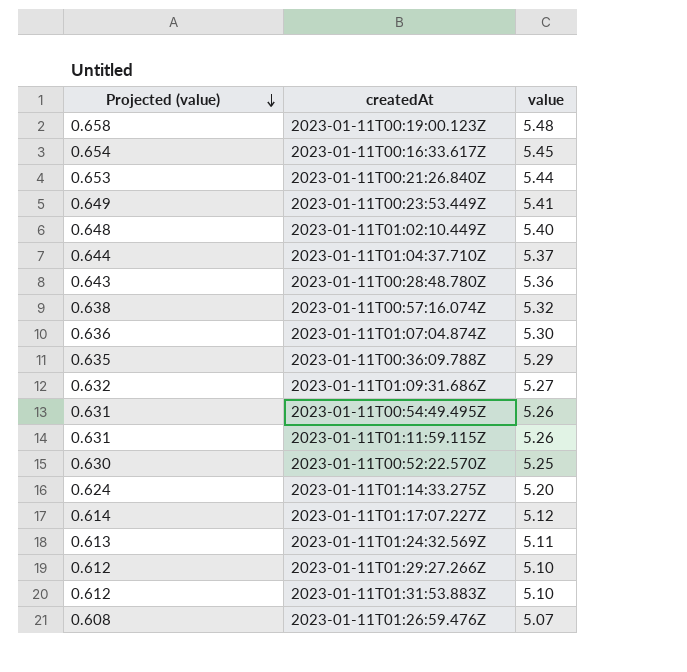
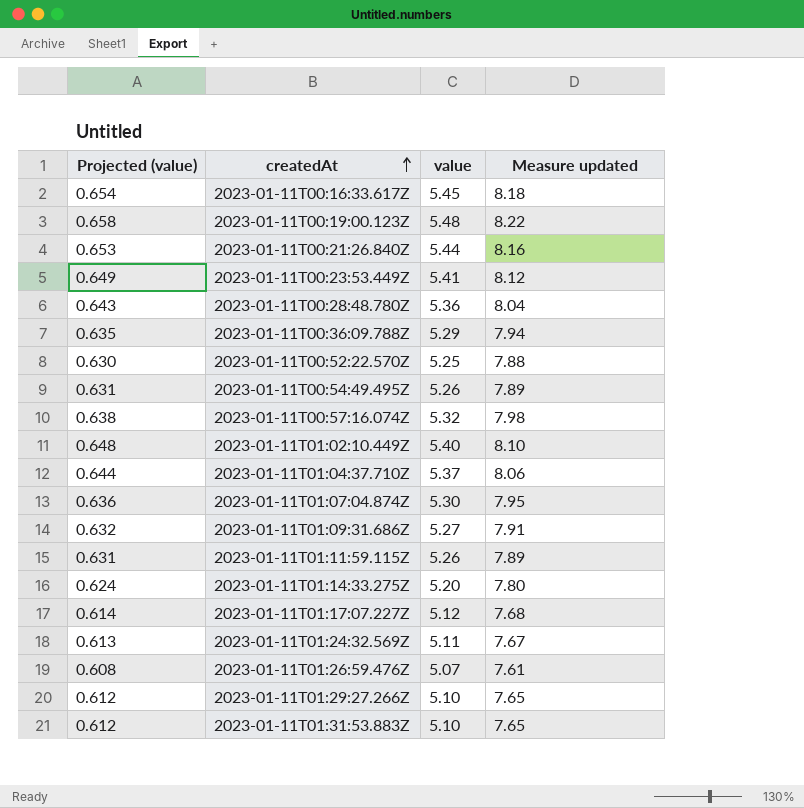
row order: Projected (value) descending -> createdAt ascending
column Measure updated | formula: none -> [value] * 1.5

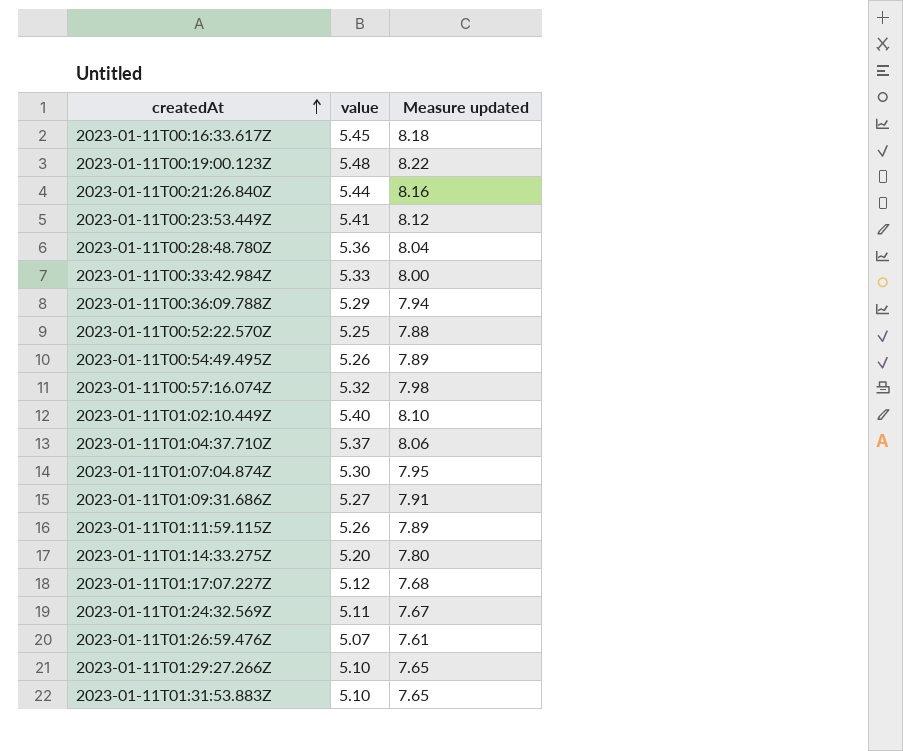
column Projected (value) | formula: [value] * 0.12 -> none
row 2023-01-11T00:33:42.984Z: none -> 5.33 | 8.00

